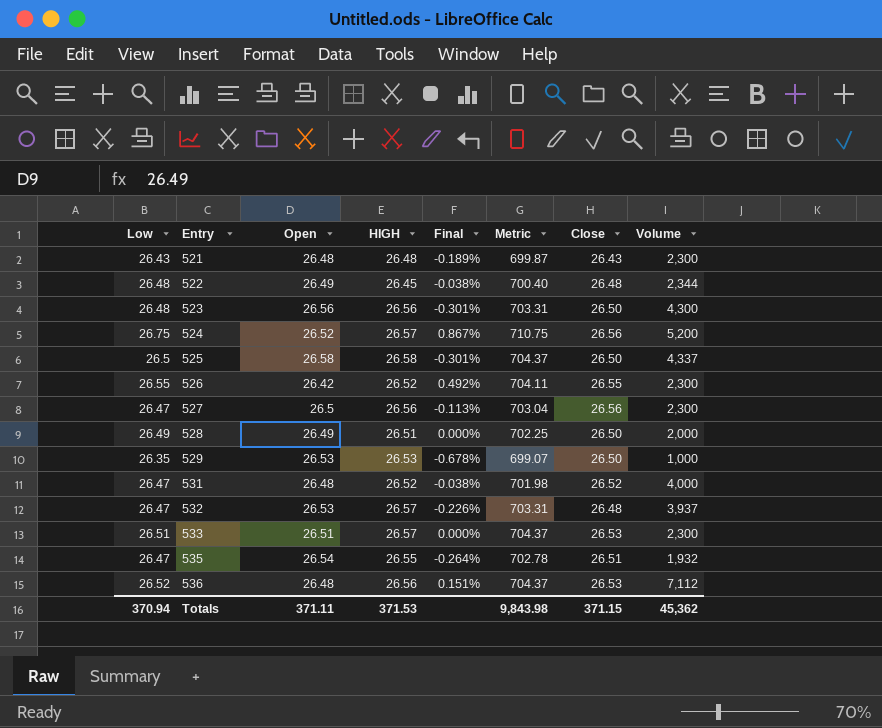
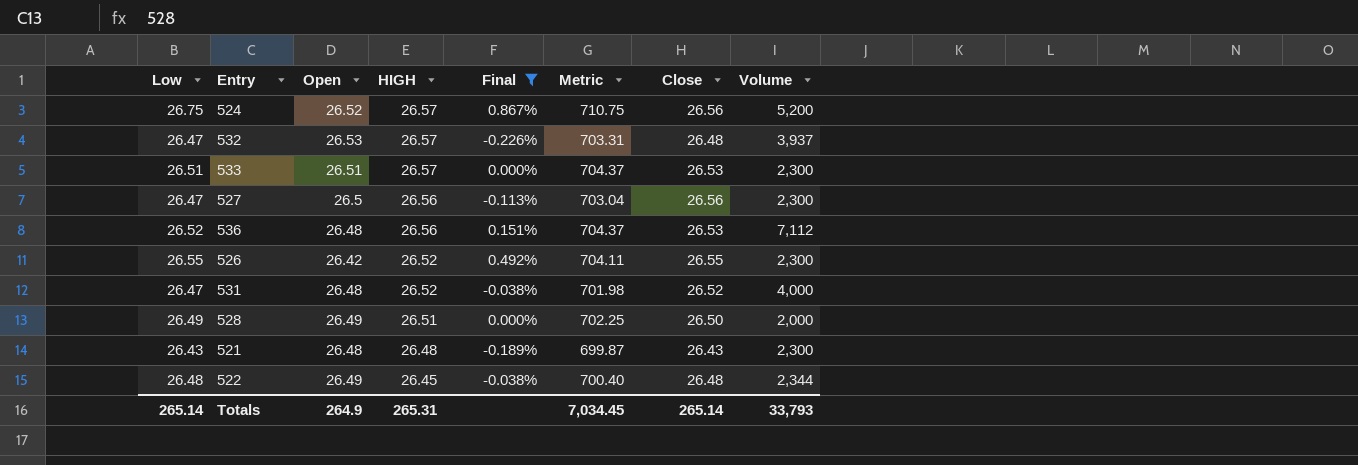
filter: none -> Final >= -0.226%
row order: Entry ascending -> HIGH descending
Totals | Low: 370.94 -> 265.14
Totals | Open: 371.11 -> 264.9
Totals | HIGH: 371.53 -> 265.31
Totals | Metric: 9,843.98 -> 7,034.45
Totals | Close: 371.15 -> 265.14
Totals | Volume: 45,362 -> 33,793

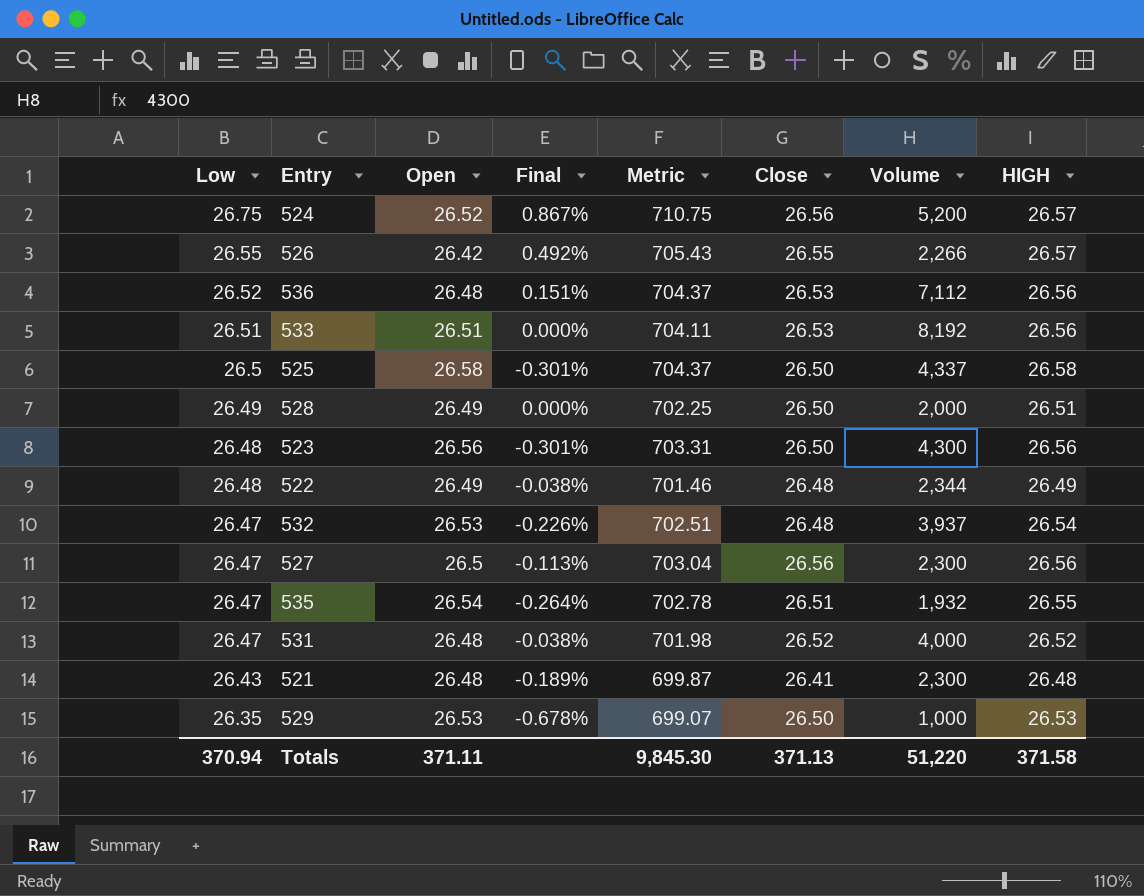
filter: Final >= -0.226% -> none
row order: HIGH descending -> Low descending
column HIGH | position: 4 -> 8
526 | Metric: 704.11 -> 705.43
526 | Volume: 2,300 -> 2,266
526 | HIGH: 26.52 -> 26.57
533 | Metric: 704.37 -> 704.11
533 | Volume: 2,300 -> 8,192
533 | HIGH: 26.57 -> 26.56
522 | Metric: 700.40 -> 701.46
522 | HIGH: 26.45 -> 26.49
532 | Metric: 703.31 -> 702.51
532 | HIGH: 26.57 -> 26.54
521 | Close: 26.43 -> 26.41
Totals | Low: 265.14 -> 370.94
Totals | Open: 264.9 -> 371.11
Totals | Metric: 7,034.45 -> 9,845.30
Totals | Close: 265.14 -> 371.13
Totals | Volume: 33,793 -> 51,220
Totals | HIGH: 265.31 -> 371.58

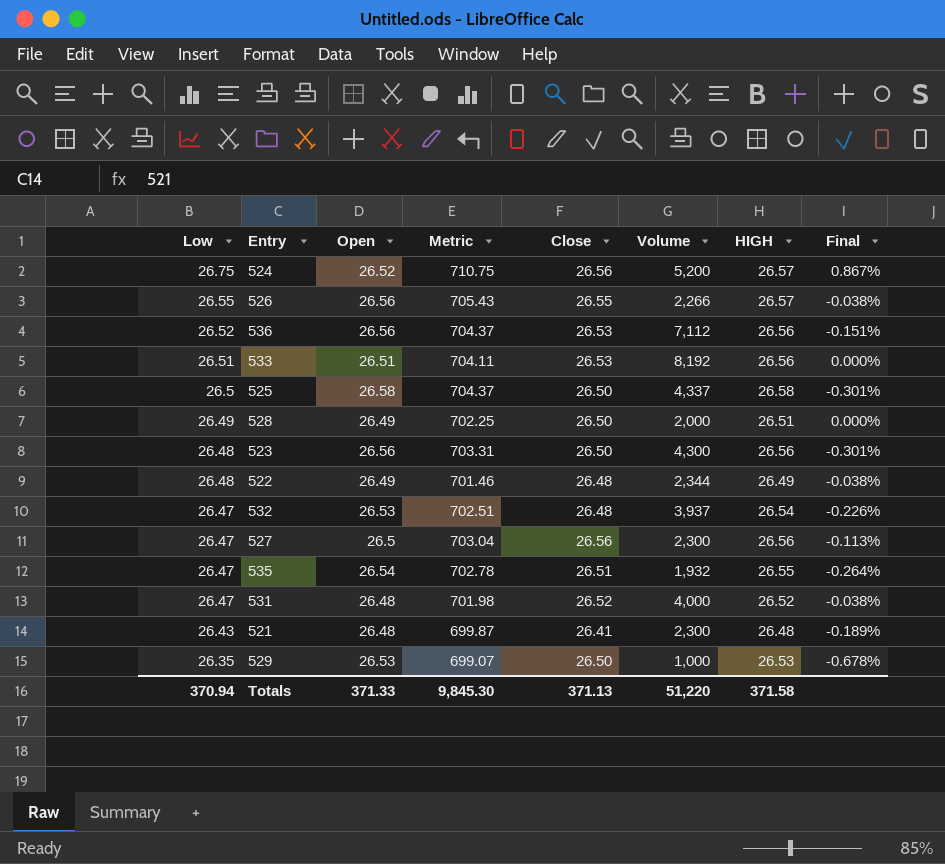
column Final | position: 4 -> 8
526 | Open: 26.42 -> 26.56
526 | Final: 0.492% -> -0.038%
536 | Open: 26.48 -> 26.56
536 | Final: 0.151% -> -0.151%
Totals | Open: 371.11 -> 371.33

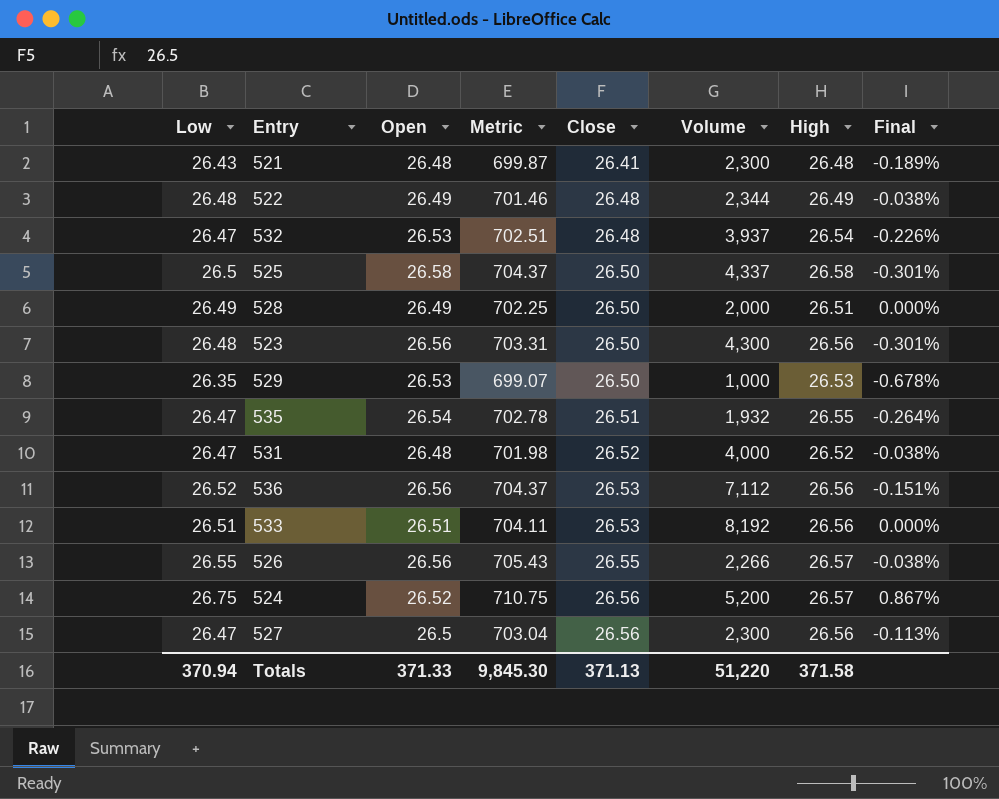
row order: Low descending -> Close ascending
column name: HIGH -> High

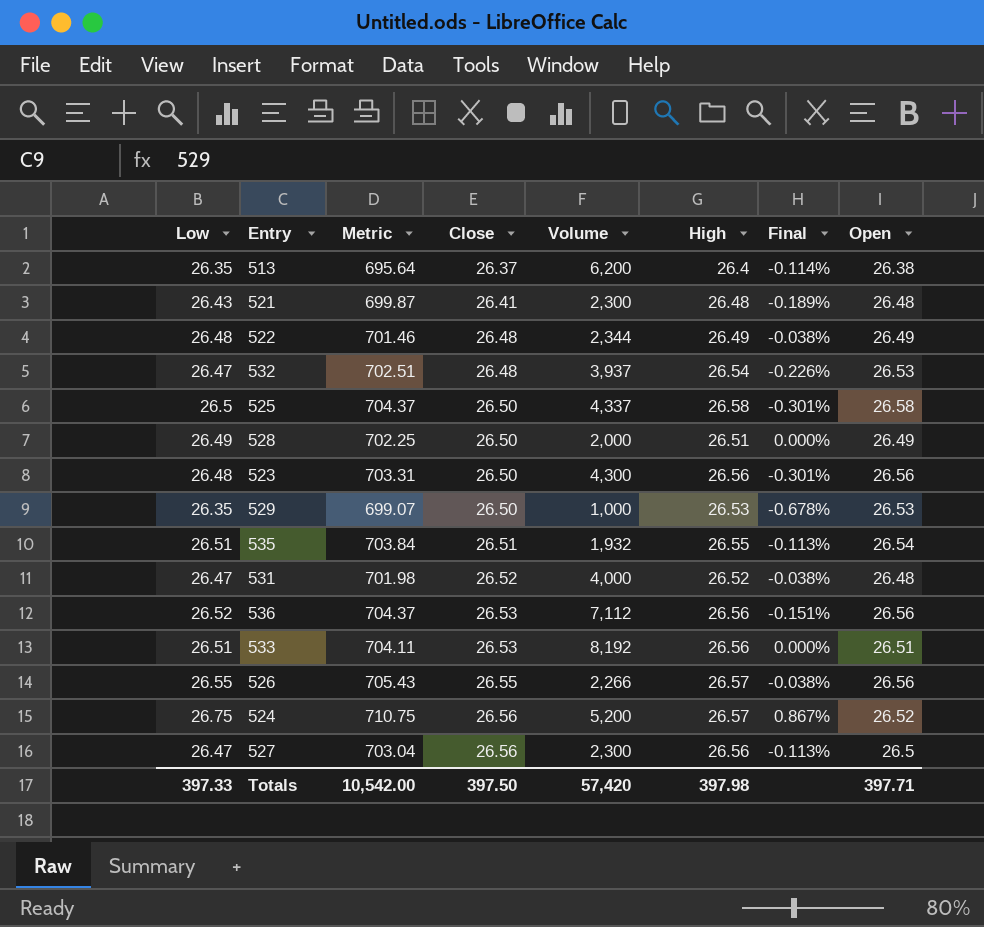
column Open | position: 3 -> 8
row 513: none -> 26.35 | 695.64 | 26.37 | 6,200 | 26.4 | -0.114% | 26.38
535 | Low: 26.47 -> 26.51
535 | Metric: 702.78 -> 703.84
535 | Final: -0.264% -> -0.113%
Totals | Low: 370.94 -> 397.33
Totals | Metric: 9,845.30 -> 10,542.00
Totals | Close: 371.13 -> 397.50
Totals | Volume: 51,220 -> 57,420
Totals | High: 371.58 -> 397.98
Totals | Open: 371.33 -> 397.71

